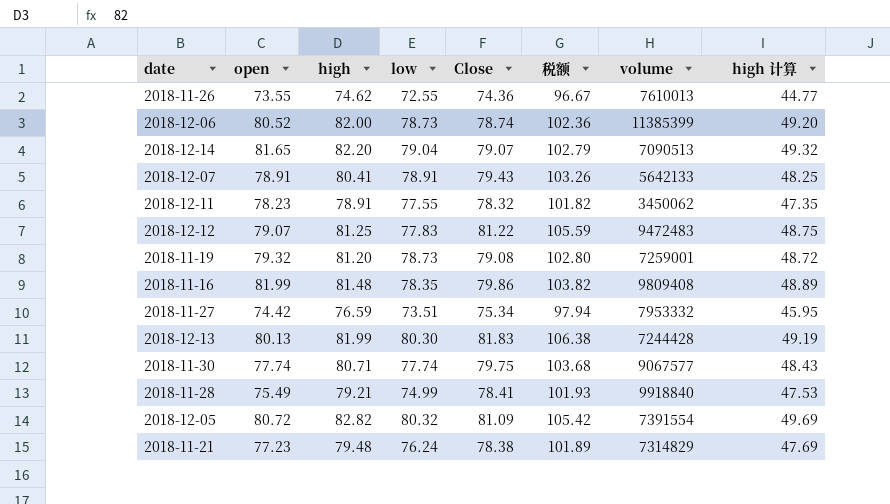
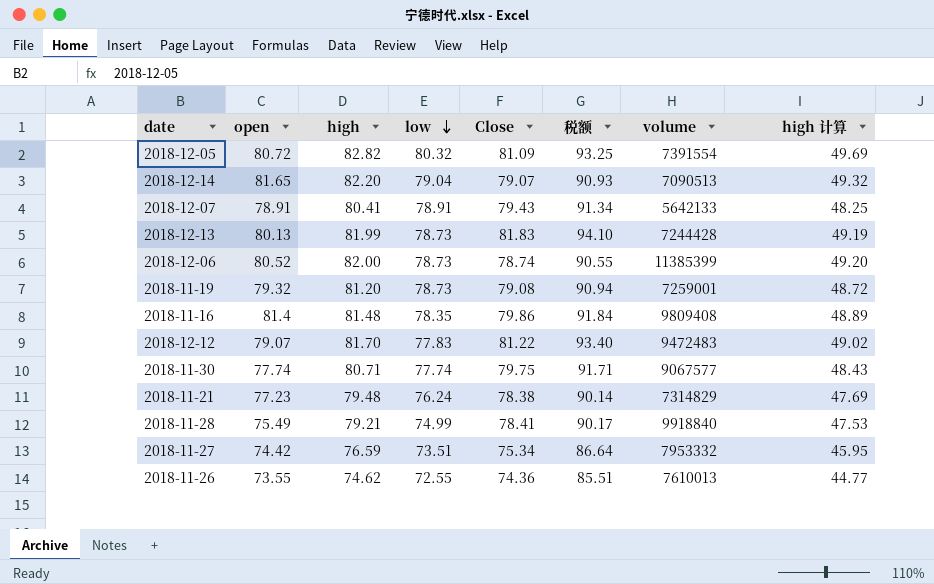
row order: none -> low descending
column 税额 | formula: [Close] * 1.3 -> [Close] * 1.15
row 2018-12-11: 78.23 | 78.91 | 77.55 | 78.32 | 101.82 | 3450062 | 47.35 -> none
2018-12-13 | low: 80.30 -> 78.73
2018-11-16 | open: 81.99 -> 81.4
2018-12-12 | high: 81.25 -> 81.70
2018-12-12 | high 计算: 48.75 -> 49.02

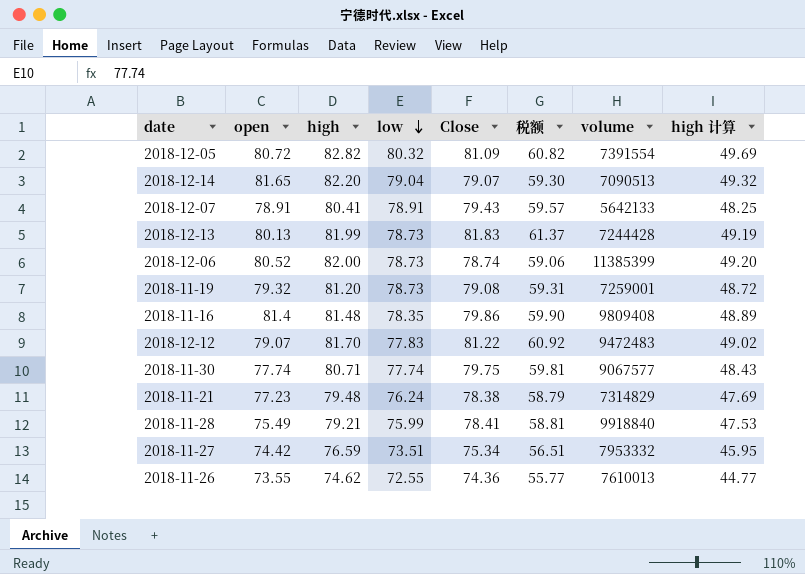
column 税额 | formula: [Close] * 1.15 -> [Close] * 0.75
2018-11-28 | low: 74.99 -> 75.99

